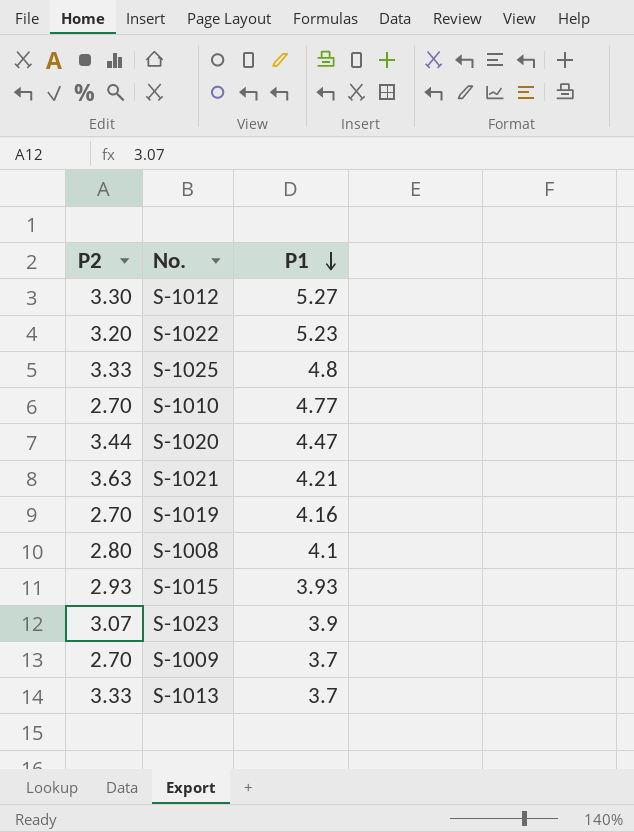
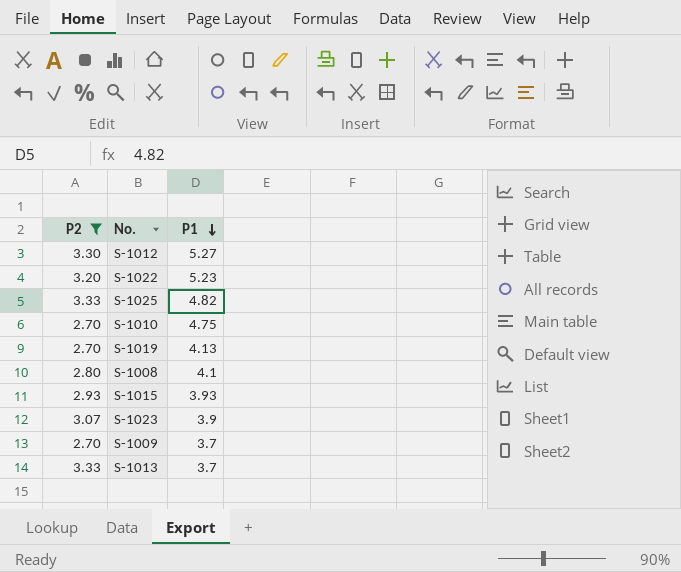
filter: none -> P2 <= 3.33
S-1025 | P1: 4.8 -> 4.82
S-1010 | P1: 4.77 -> 4.75
S-1019 | P1: 4.16 -> 4.13

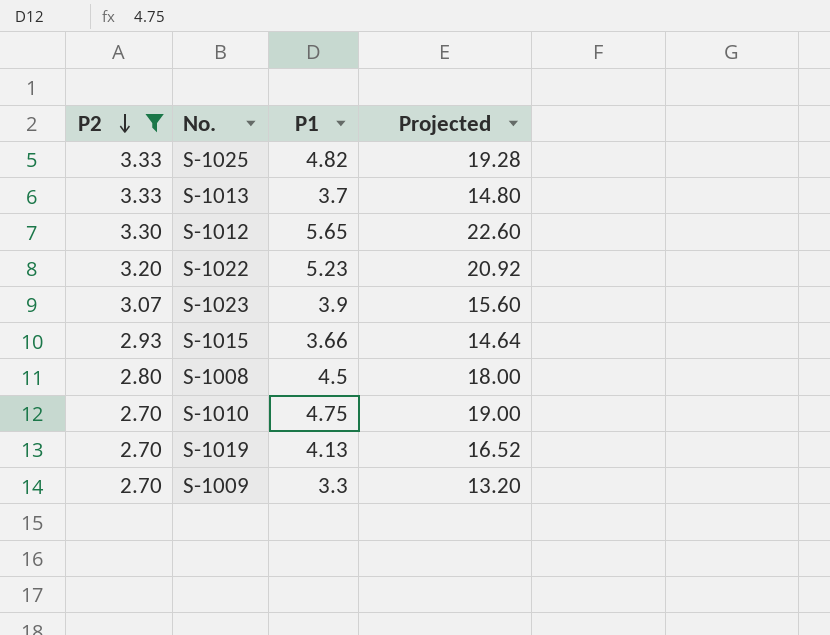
row order: P1 descending -> P2 descending
column Projected | formula: none -> [P1] * 4
S-1012 | P1: 5.27 -> 5.65
S-1015 | P1: 3.93 -> 3.66
S-1008 | P1: 4.1 -> 4.5
S-1009 | P1: 3.7 -> 3.3

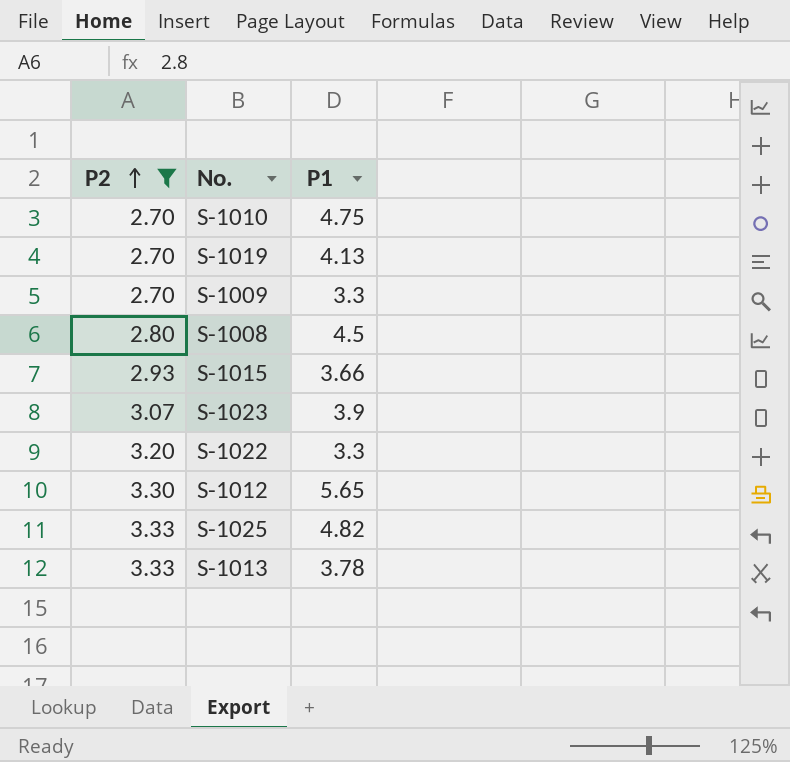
row order: P2 descending -> P2 ascending
column Projected | formula: [P1] * 4 -> none
S-1022 | P1: 5.23 -> 3.3
S-1013 | P1: 3.7 -> 3.78

